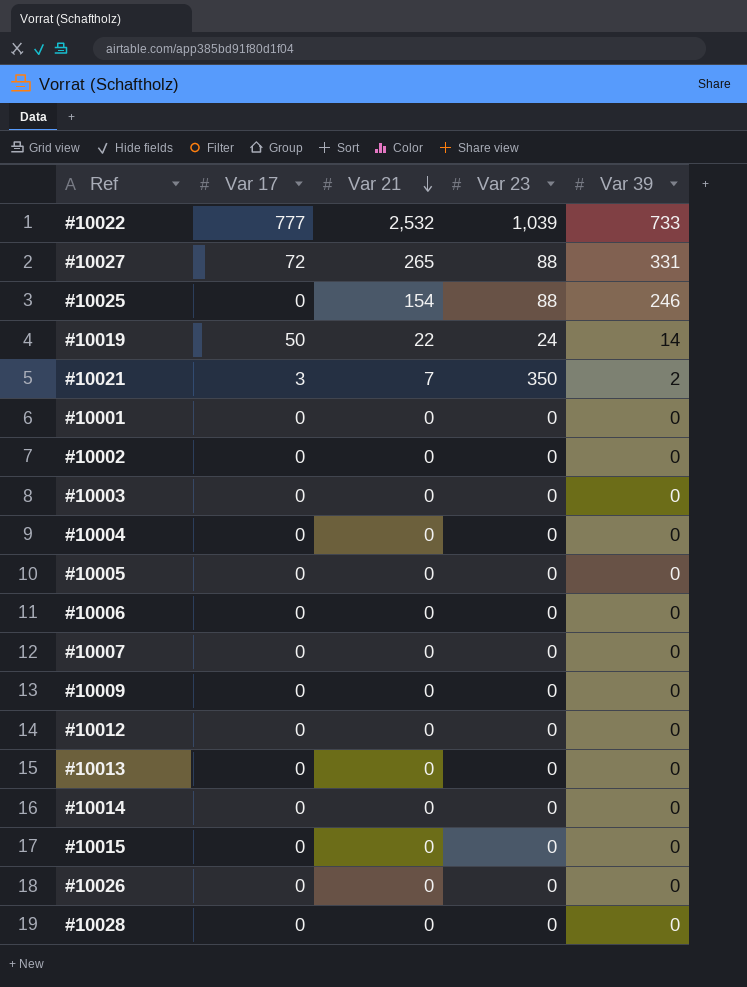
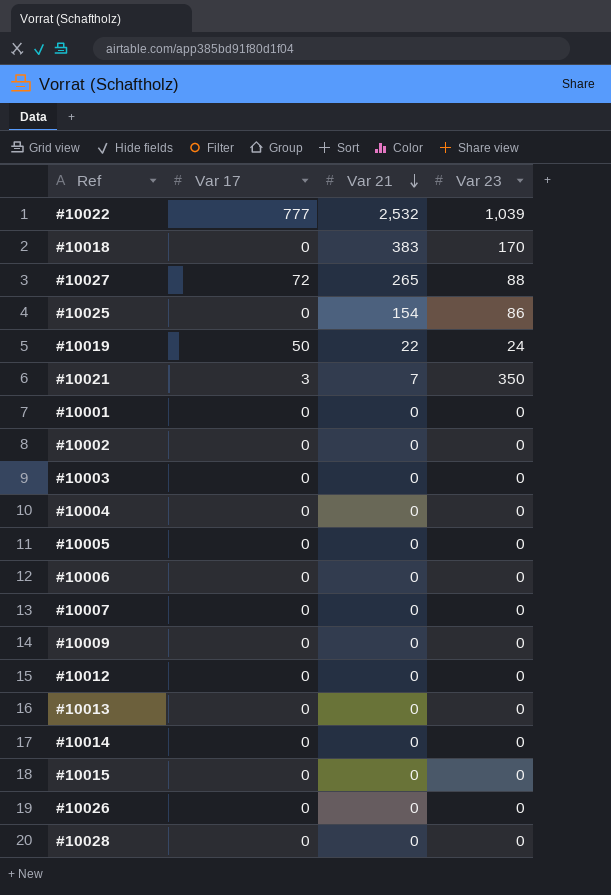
column Var 39 | position: 5 -> none
row #10018: none -> 0 | 383 | 170
#10025 | Var 23: 88 -> 86

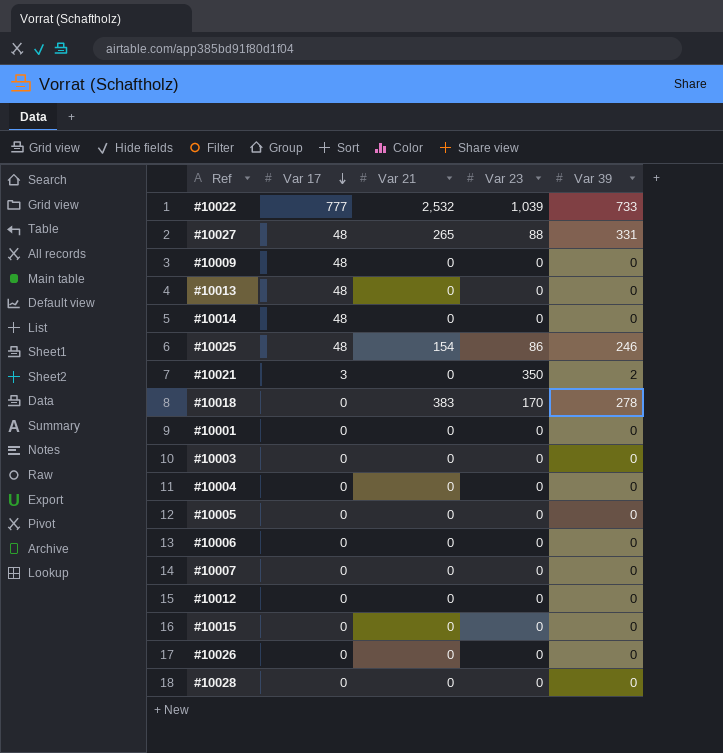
row order: Var 21 descending -> Var 17 descending
column Var 39 | position: none -> 5
row #10019: 50 | 22 | 24 -> none
row #10002: 0 | 0 | 0 -> none
#10027 | Var 17: 72 -> 48
#10009 | Var 17: 0 -> 48
#10013 | Var 17: 0 -> 48
#10014 | Var 17: 0 -> 48
#10025 | Var 17: 0 -> 48
#10021 | Var 21: 7 -> 0

